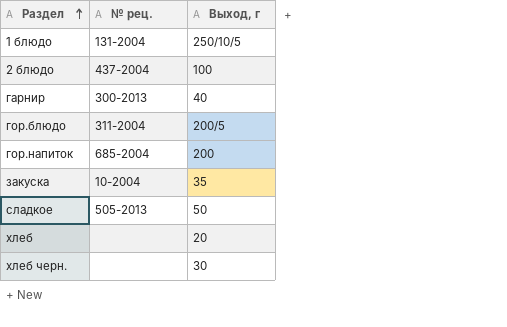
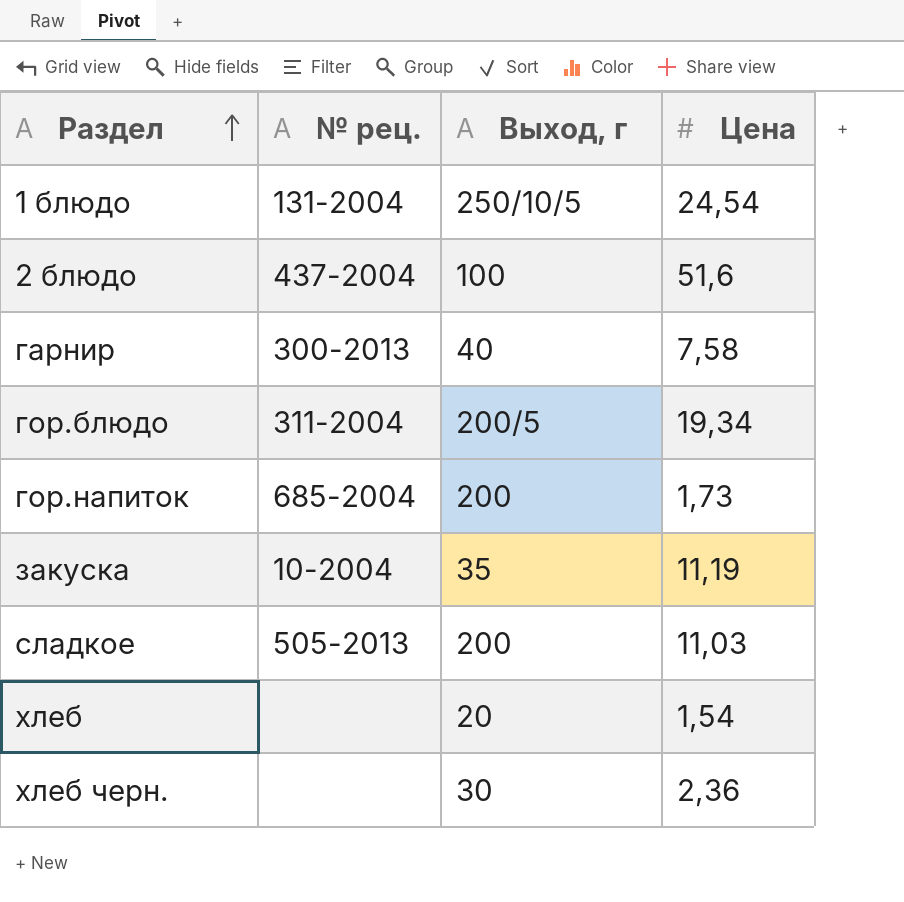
column Цена | position: none -> 4
сладкое | Выход, г: 50 -> 200

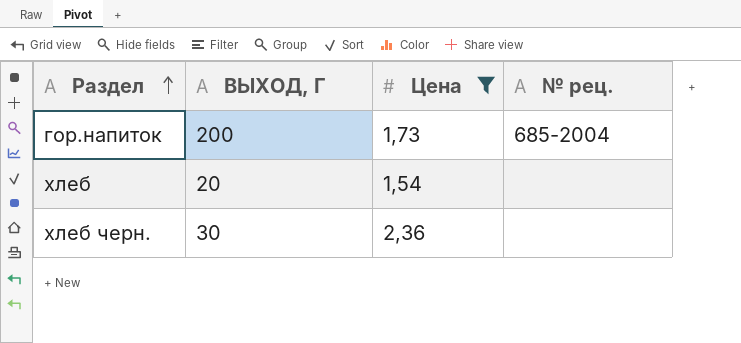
filter: none -> Цена <= 2,36
column name: Выход, г -> ВЫХОД, Г
column № рец. | position: 2 -> 4

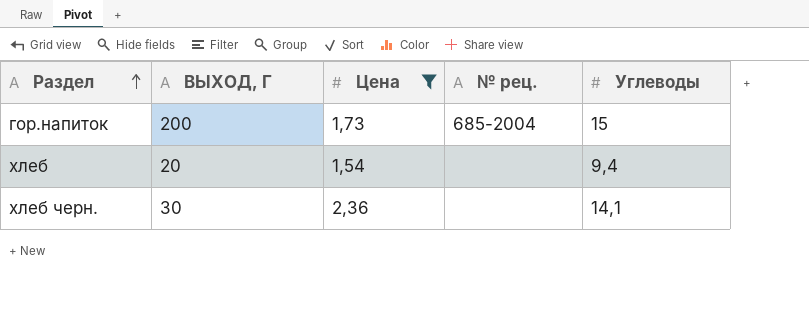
column Углеводы | position: none -> 5

